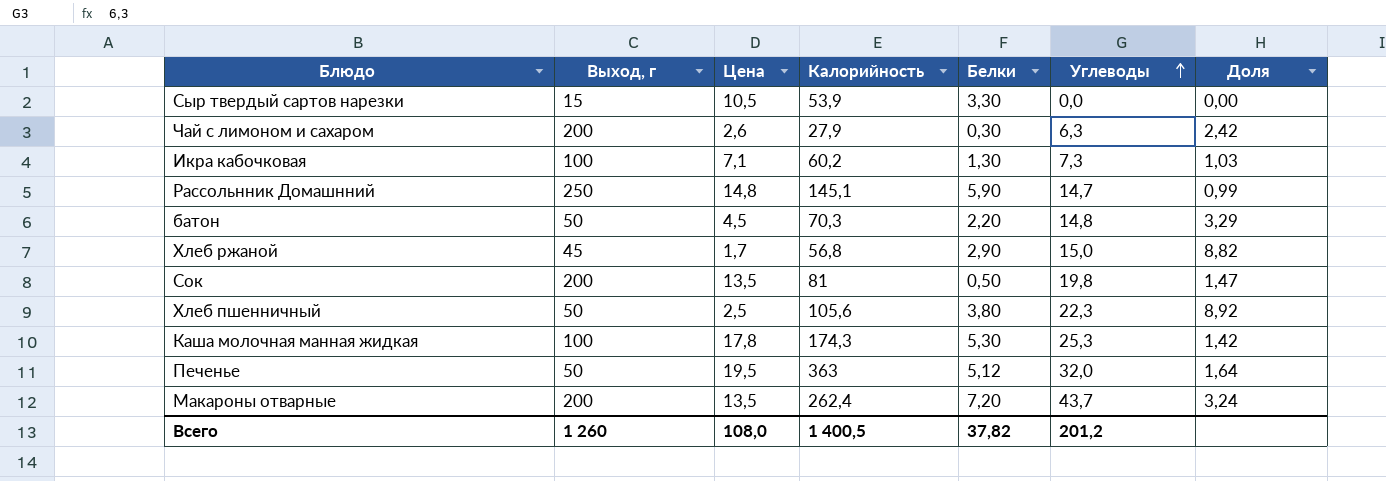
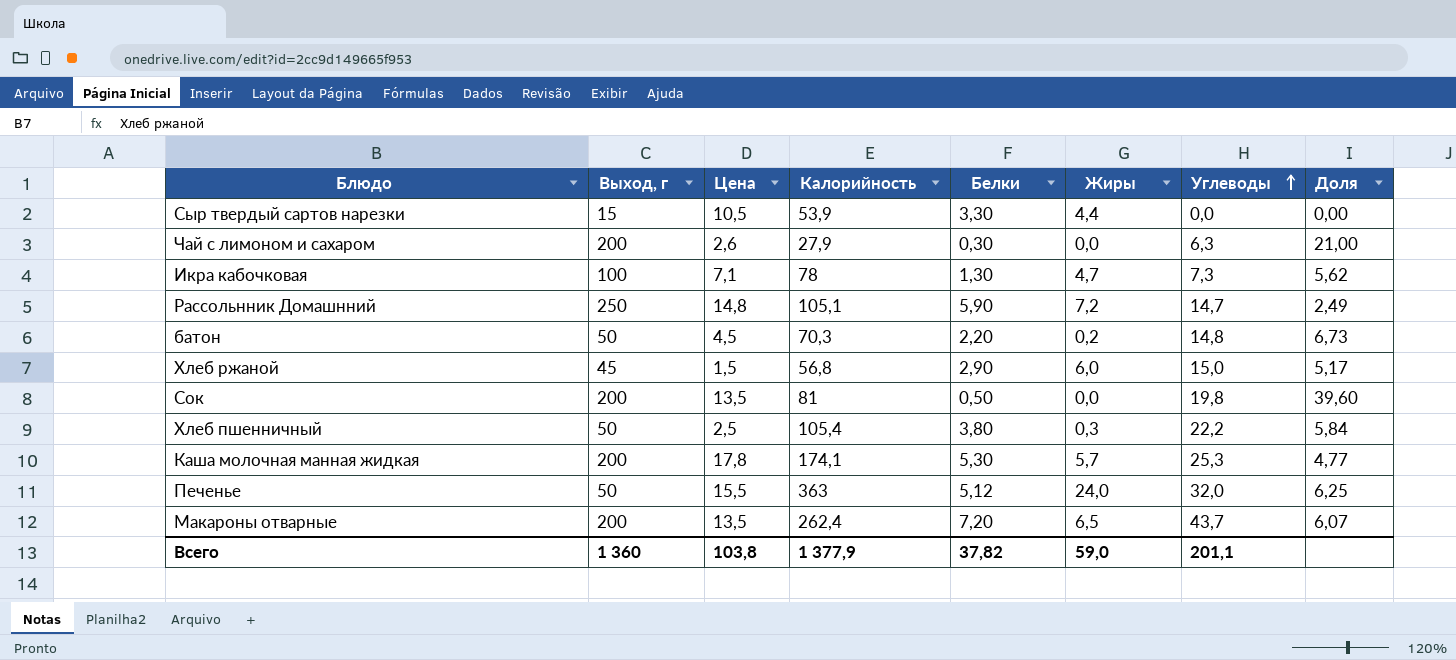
column Жиры | position: none -> 6
column Доля | formula: [Углеводы] / [Цена] -> [Углеводы] / [Белки]
Икра кабочковая | Калорийность: 60,2 -> 78
Рассольнник Домашнний | Калорийность: 145,1 -> 105,1
Хлеб ржаной | Цена: 1,7 -> 1,5
Хлеб пшенничный | Калорийность: 105,6 -> 105,4
Хлеб пшенничный | Углеводы: 22,3 -> 22,2
Каша молочная манная жидкая | Выход, г: 100 -> 200
Каша молочная манная жидкая | Калорийность: 174,3 -> 174,1
Печенье | Цена: 19,5 -> 15,5
Всего | Выход, г: 1 260 -> 1 360
Всего | Цена: 108,0 -> 103,8
Всего | Калорийность: 1 400,5 -> 1 377,9
Всего | Углеводы: 201,2 -> 201,1

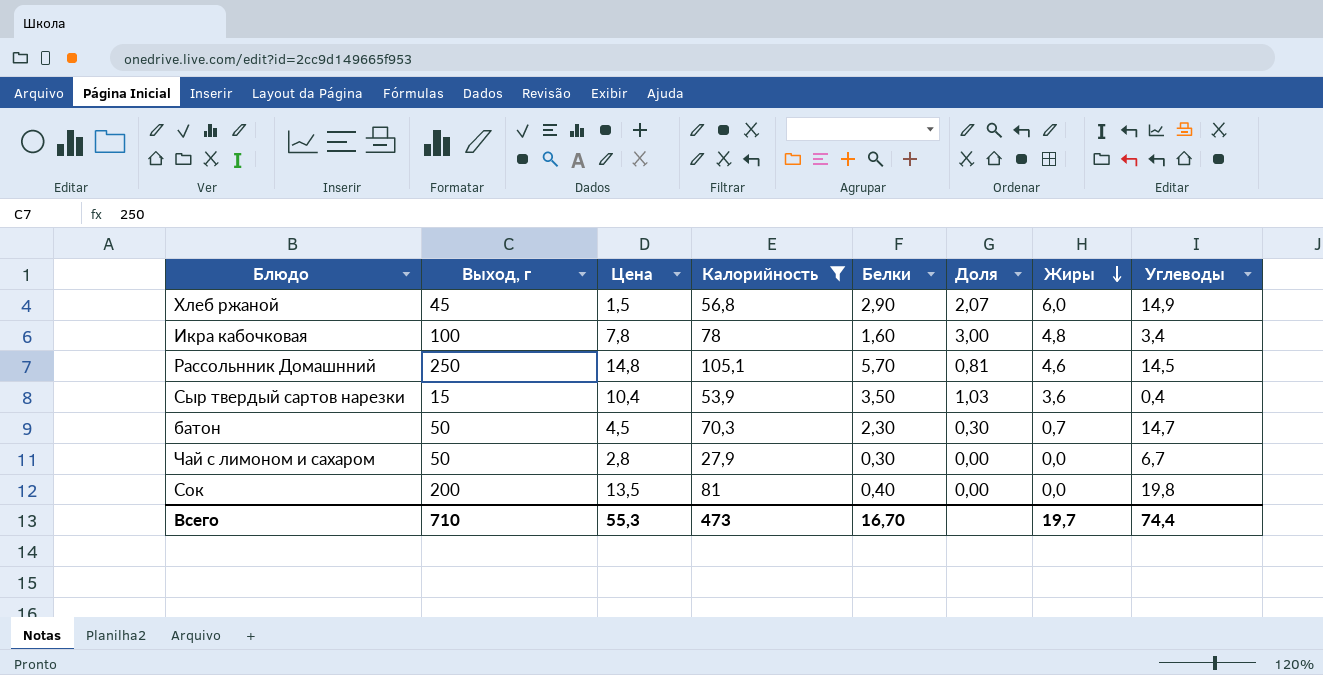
filter: none -> Калорийность <= 105,1
row order: Углеводы ascending -> Жиры descending
column Доля | formula: [Углеводы] / [Белки] -> [Жиры] / [Белки]
column Доля | position: 8 -> 6
Хлеб ржаной | Углеводы: 15,0 -> 14,9
Икра кабочковая | Цена: 7,1 -> 7,8
Икра кабочковая | Белки: 1,30 -> 1,60
Икра кабочковая | Жиры: 4,7 -> 4,8
Икра кабочковая | Углеводы: 7,3 -> 3,4
Рассольнник Домашнний | Белки: 5,90 -> 5,70
Рассольнник Домашнний | Жиры: 7,2 -> 4,6
Рассольнник Домашнний | Углеводы: 14,7 -> 14,5
Сыр твердый сартов нарезки | Цена: 10,5 -> 10,4
Сыр твердый сартов нарезки | Белки: 3,30 -> 3,50
Сыр твердый сартов нарезки | Жиры: 4,4 -> 3,6
Сыр твердый сартов нарезки | Углеводы: 0,0 -> 0,4
батон | Белки: 2,20 -> 2,30
батон | Жиры: 0,2 -> 0,7
батон | Углеводы: 14,8 -> 14,7
Чай с лимоном и сахаром | Выход, г: 200 -> 50
Чай с лимоном и сахаром | Цена: 2,6 -> 2,8
Чай с лимоном и сахаром | Углеводы: 6,3 -> 6,7
Сок | Белки: 0,50 -> 0,40
Всего | Выход, г: 1 360 -> 710
Всего | Цена: 103,8 -> 55,3
Всего | Калорийность: 1 377,9 -> 473
Всего | Белки: 37,82 -> 16,70
Всего | Жиры: 59,0 -> 19,7
Всего | Углеводы: 201,1 -> 74,4

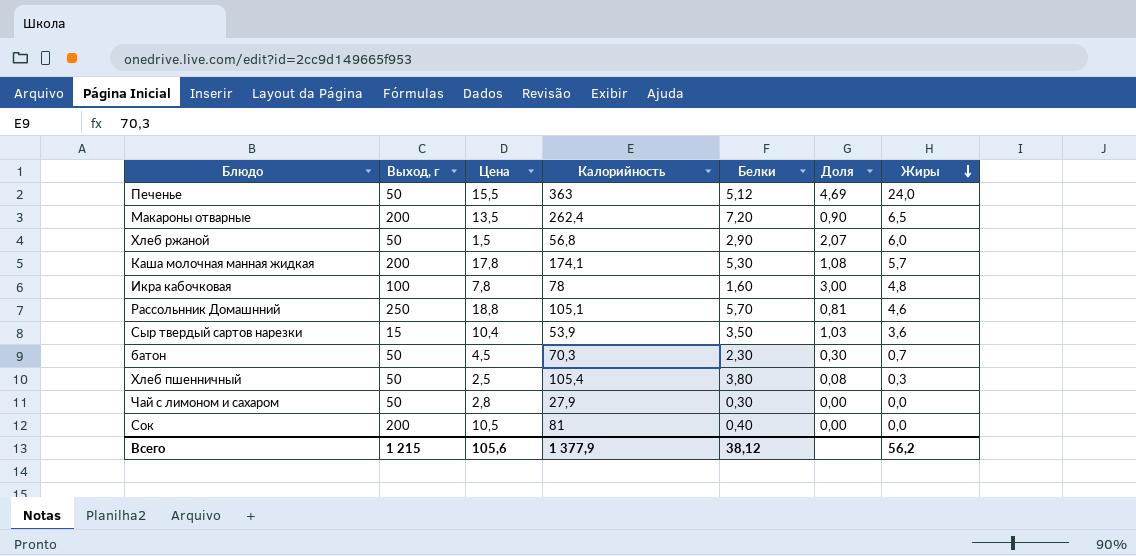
filter: Калорийность <= 105,1 -> none
column Углеводы | position: 8 -> none
Хлеб ржаной | Выход, г: 45 -> 50
Рассольнник Домашнний | Цена: 14,8 -> 18,8
Сок | Цена: 13,5 -> 10,5
Всего | Выход, г: 710 -> 1 215
Всего | Цена: 55,3 -> 105,6
Всего | Калорийность: 473 -> 1 377,9
Всего | Белки: 16,70 -> 38,12
Всего | Жиры: 19,7 -> 56,2

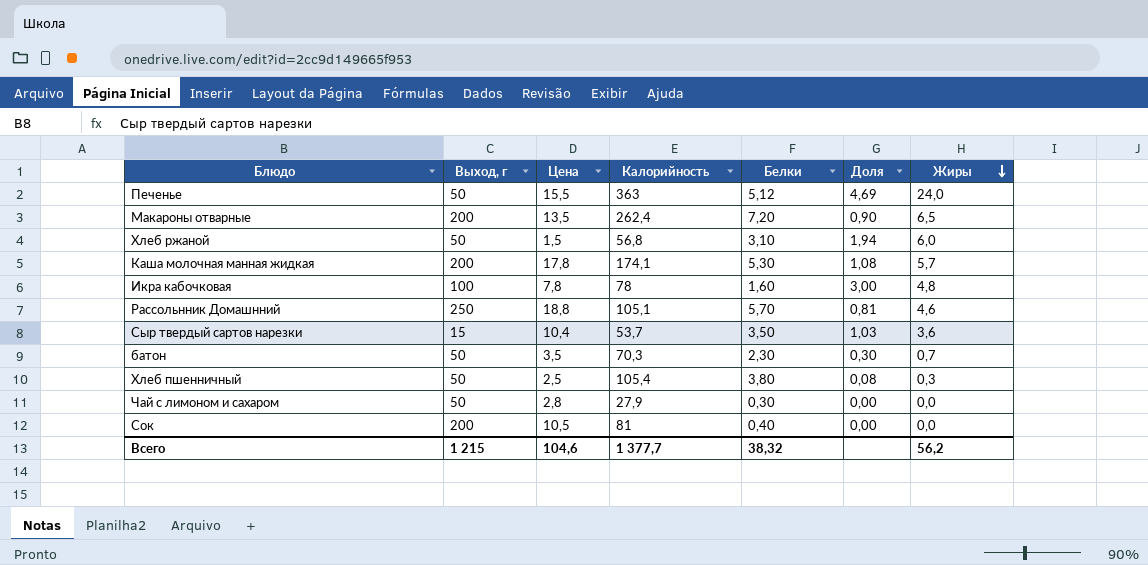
Хлеб ржаной | Белки: 2,90 -> 3,10
Хлеб ржаной | Доля: 2,07 -> 1,94
Сыр твердый сартов нарезки | Калорийность: 53,9 -> 53,7
батон | Цена: 4,5 -> 3,5
Всего | Цена: 105,6 -> 104,6
Всего | Калорийность: 1 377,9 -> 1 377,7
Всего | Белки: 38,12 -> 38,32

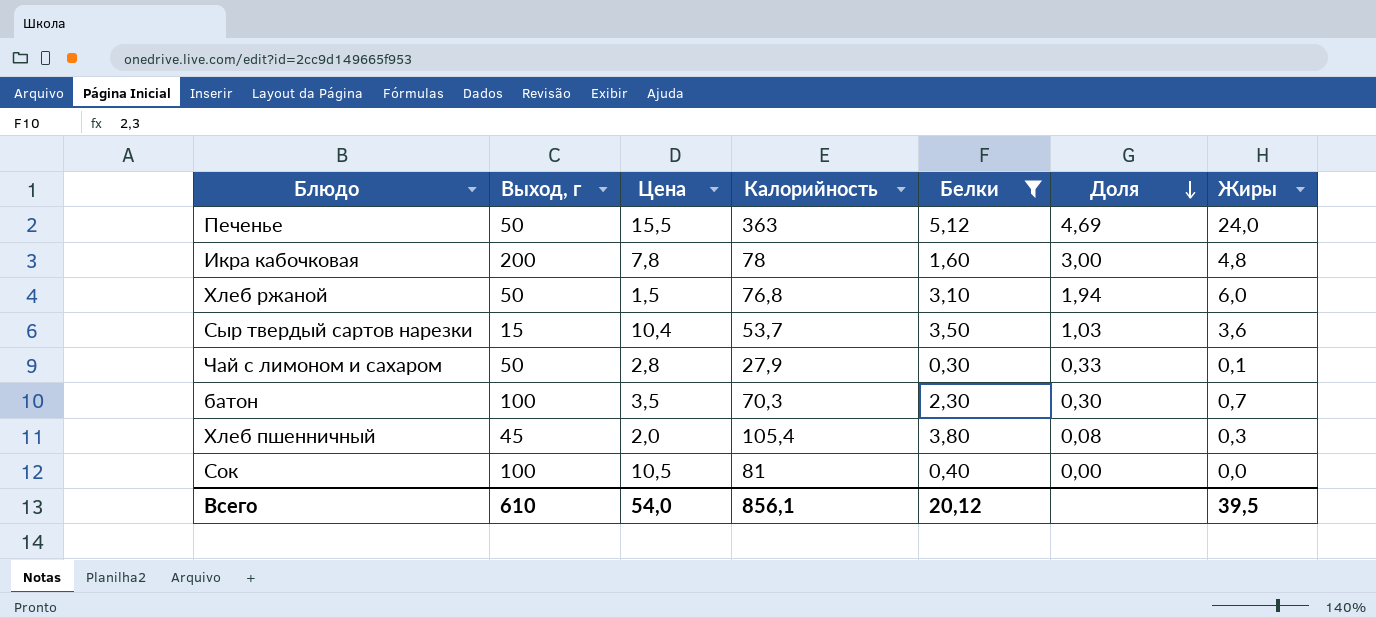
filter: none -> Белки <= 5,12
row order: Жиры descending -> Доля descending
Икра кабочковая | Выход, г: 100 -> 200
Хлеб ржаной | Калорийность: 56,8 -> 76,8
Чай с лимоном и сахаром | Доля: 0,00 -> 0,33
Чай с лимоном и сахаром | Жиры: 0,0 -> 0,1
батон | Выход, г: 50 -> 100
Хлеб пшенничный | Выход, г: 50 -> 45
Хлеб пшенничный | Цена: 2,5 -> 2,0
Сок | Выход, г: 200 -> 100
Всего | Выход, г: 1 215 -> 610
Всего | Цена: 104,6 -> 54,0
Всего | Калорийность: 1 377,7 -> 856,1
Всего | Белки: 38,32 -> 20,12
Всего | Жиры: 56,2 -> 39,5

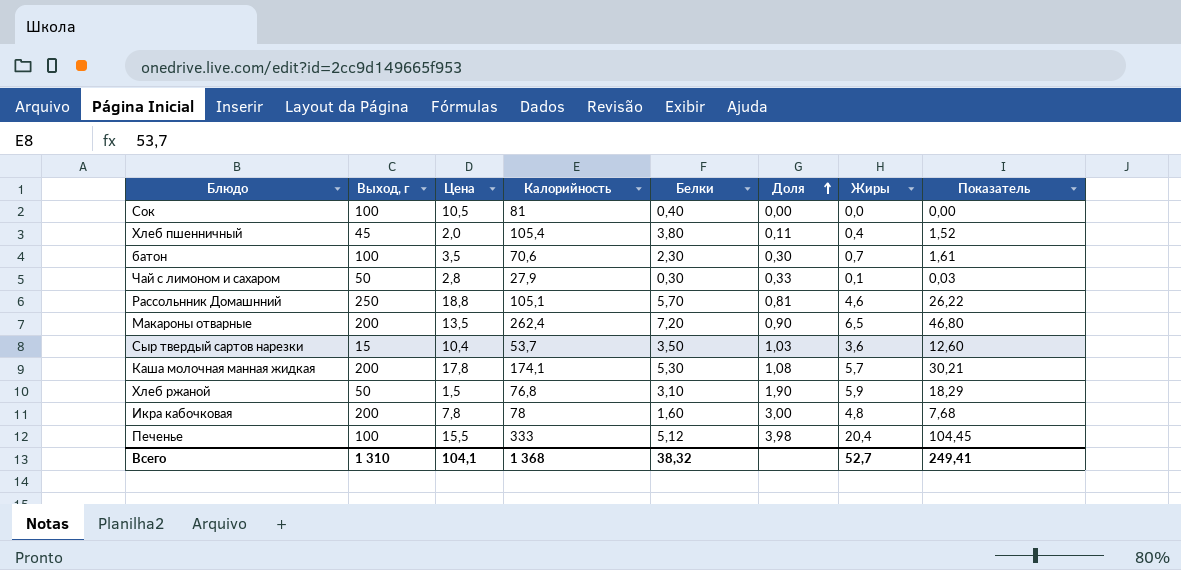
filter: Белки <= 5,12 -> none
row order: Доля descending -> Доля ascending
column Показатель | formula: none -> [Белки] * [Жиры]
Хлеб пшенничный | Доля: 0,08 -> 0,11
Хлеб пшенничный | Жиры: 0,3 -> 0,4
батон | Калорийность: 70,3 -> 70,6
Хлеб ржаной | Доля: 1,94 -> 1,90
Хлеб ржаной | Жиры: 6,0 -> 5,9
Печенье | Выход, г: 50 -> 100
Печенье | Калорийность: 363 -> 333
Печенье | Доля: 4,69 -> 3,98
Печенье | Жиры: 24,0 -> 20,4
Всего | Выход, г: 610 -> 1 310
Всего | Цена: 54,0 -> 104,1
Всего | Калорийность: 856,1 -> 1 368
Всего | Белки: 20,12 -> 38,32
Всего | Жиры: 39,5 -> 52,7

